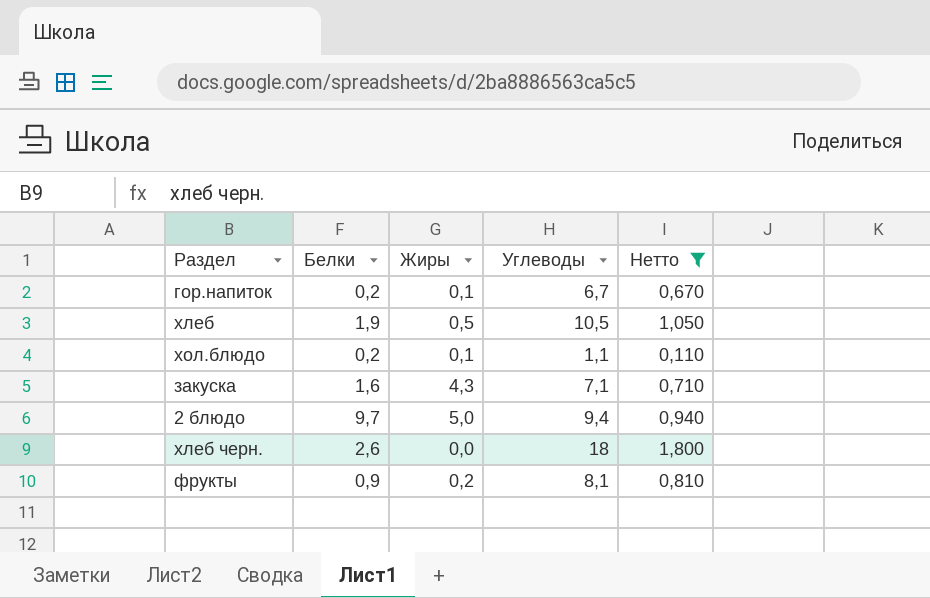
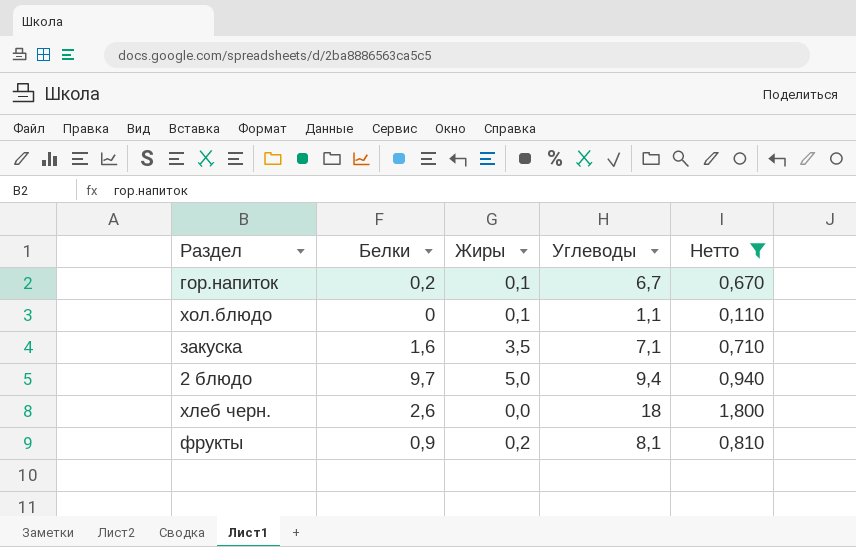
row хлеб: 1,9 | 0,5 | 10,5 | 1,050 -> none
хол.блюдо | Белки: 0,2 -> 0
закуска | Жиры: 4,3 -> 3,5

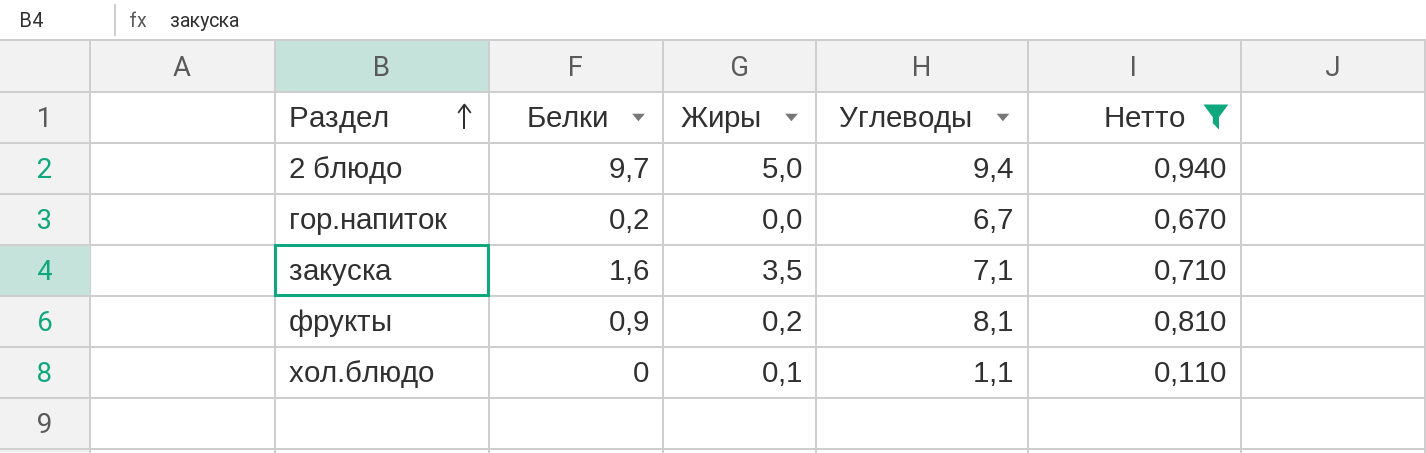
row order: none -> Раздел ascending
row хлеб черн.: 2,6 | 0,0 | 18 | 1,800 -> none
гор.напиток | Жиры: 0,1 -> 0,0

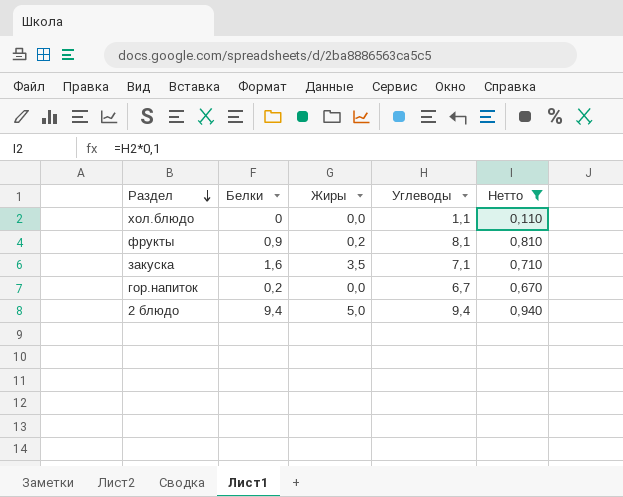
row order: Раздел ascending -> Раздел descending
хол.блюдо | Жиры: 0,1 -> 0,0
2 блюдо | Белки: 9,7 -> 9,4

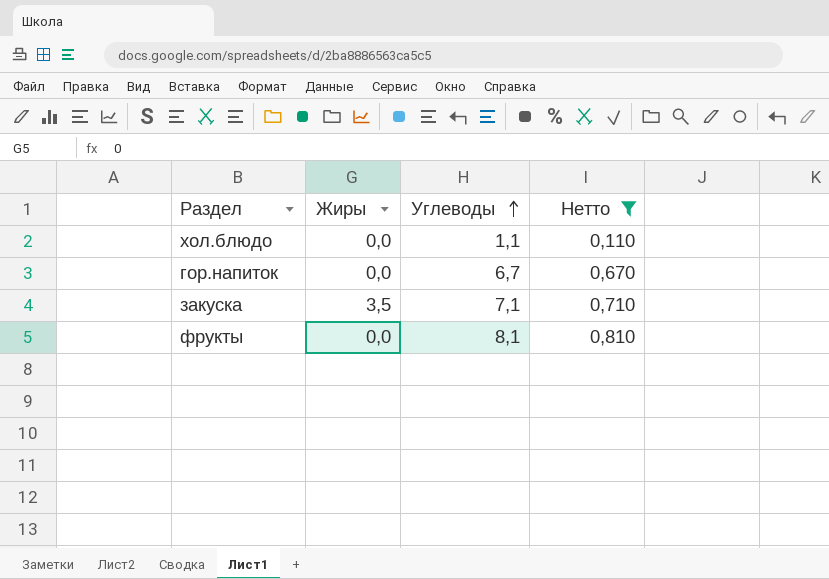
row order: Раздел descending -> Углеводы ascending
column Белки | position: 2 -> none
row 2 блюдо: 9,4 | 5,0 | 9,4 | 0,940 -> none
фрукты | Жиры: 0,2 -> 0,0

